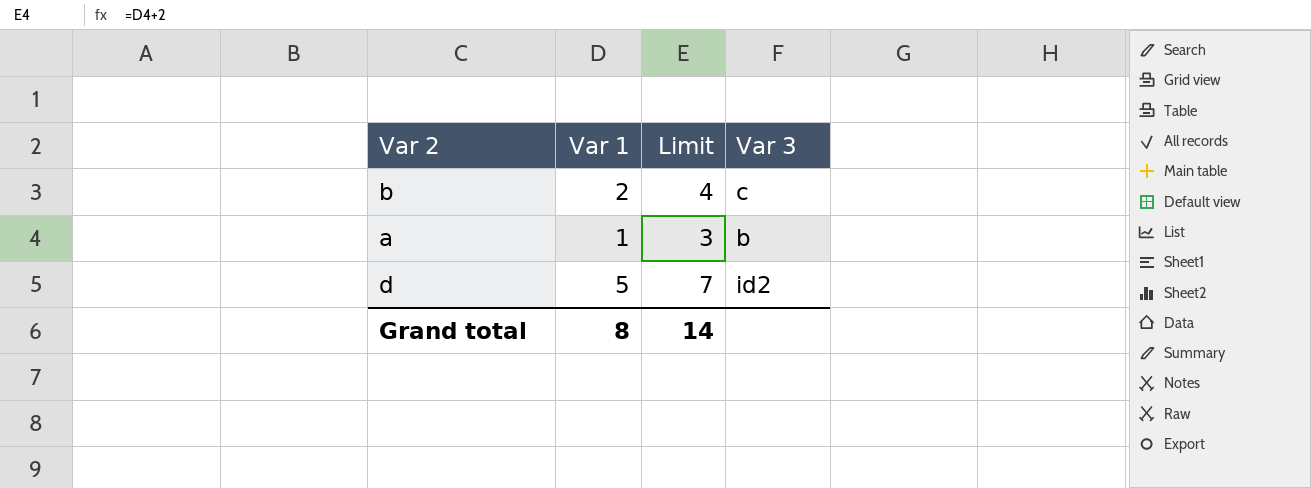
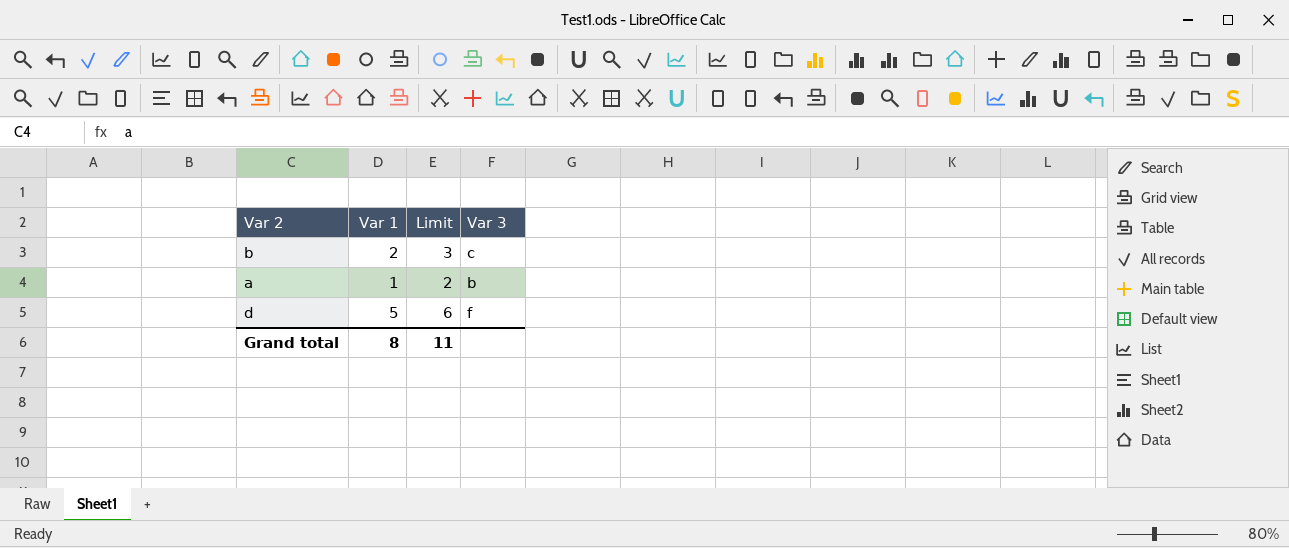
column Limit | formula: [Var 1] + 2 -> [Var 1] + 1
d | Var 3: id2 -> f
Grand total | Limit: 14 -> 11

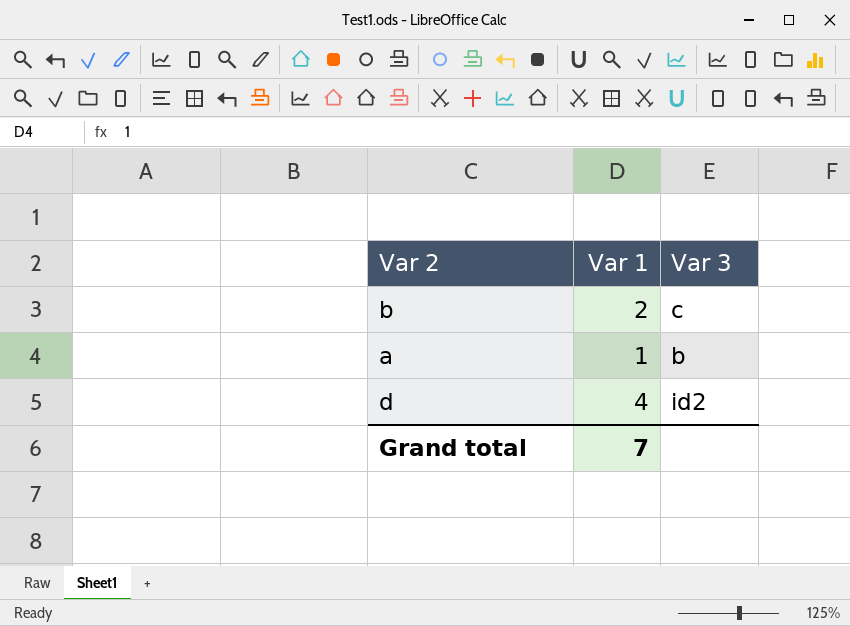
column Limit | formula: [Var 1] + 1 -> none
d | Var 1: 5 -> 4
d | Var 3: f -> id2
Grand total | Var 1: 8 -> 7

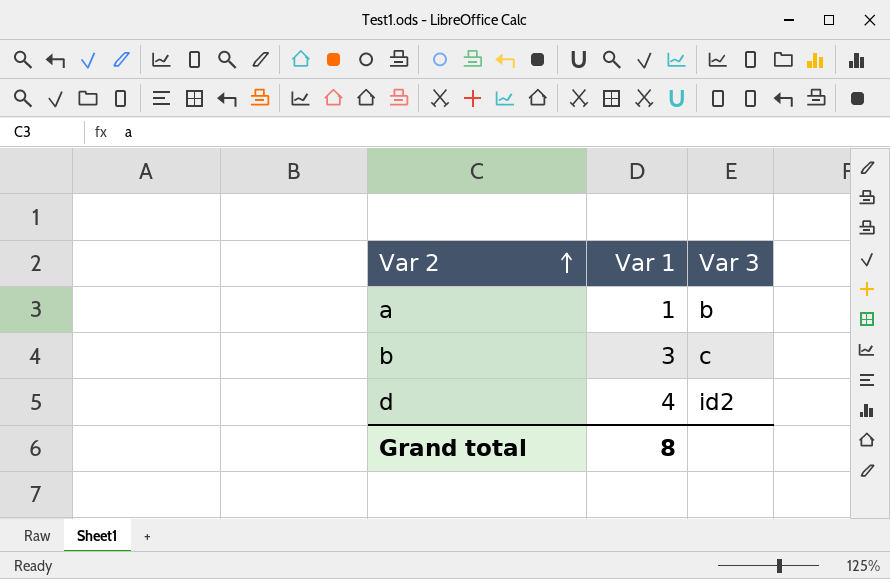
row order: none -> Var 2 ascending
b | Var 1: 2 -> 3
Grand total | Var 1: 7 -> 8

